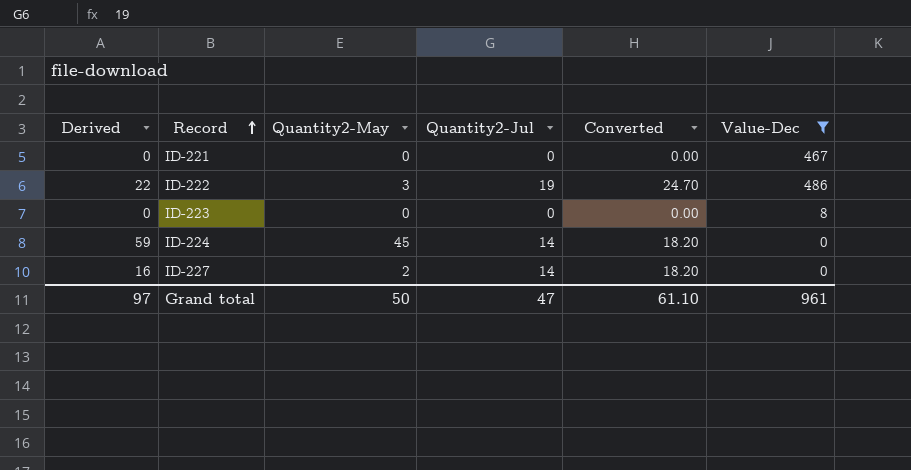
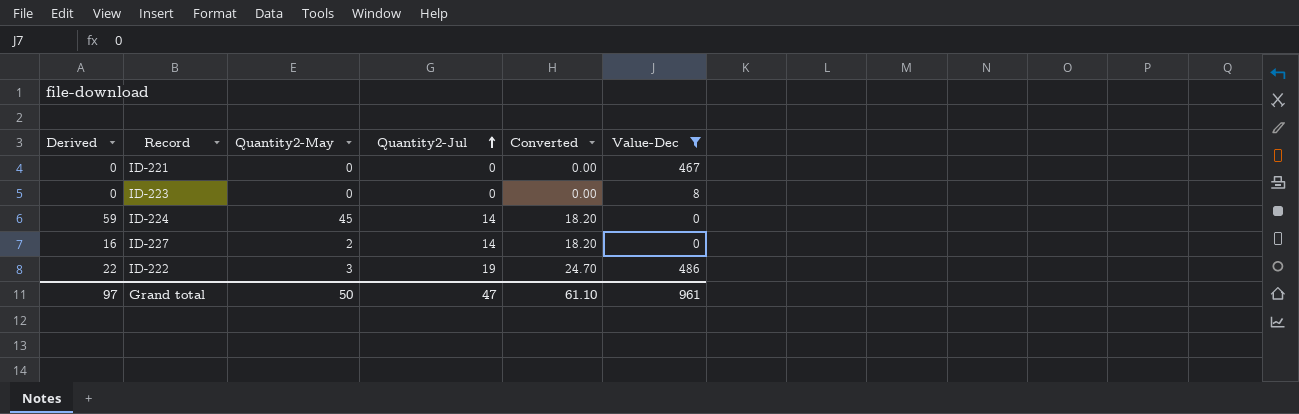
row order: Record ascending -> Quantity2-Jul ascending

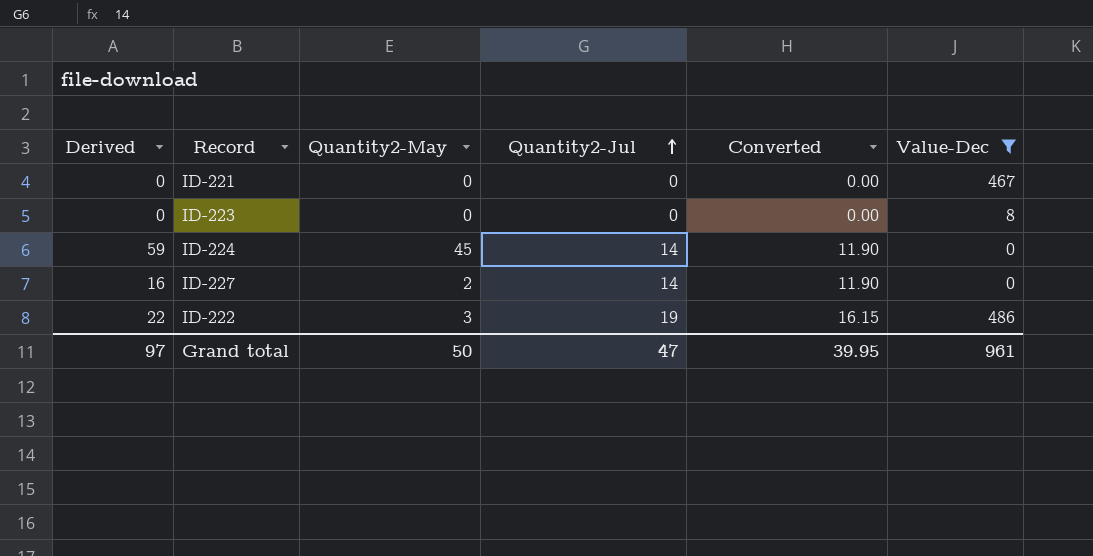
column Converted | formula: [Quantity2-Jul] * 1.3 -> [Quantity2-Jul] * 0.85
Grand total | Converted: 61.10 -> 39.95

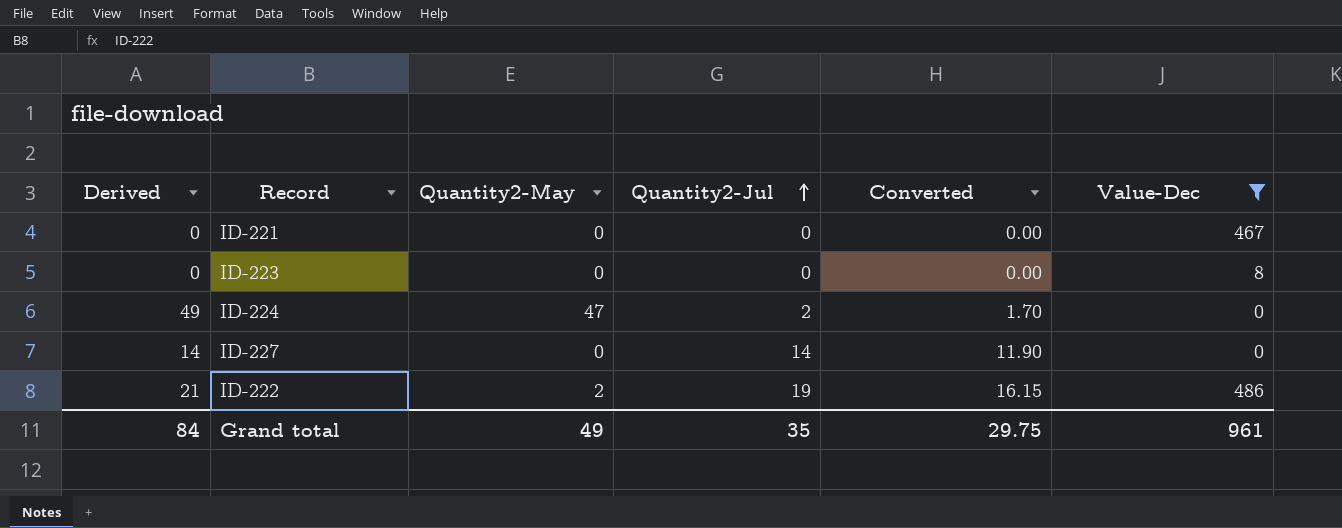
ID-224 | Derived: 59 -> 49
ID-224 | Quantity2-May: 45 -> 47
ID-224 | Quantity2-Jul: 14 -> 2
ID-224 | Converted: 11.90 -> 1.70
ID-227 | Derived: 16 -> 14
ID-227 | Quantity2-May: 2 -> 0
ID-222 | Derived: 22 -> 21
ID-222 | Quantity2-May: 3 -> 2
Grand total | Derived: 97 -> 84
Grand total | Quantity2-May: 50 -> 49
Grand total | Quantity2-Jul: 47 -> 35
Grand total | Converted: 39.95 -> 29.75

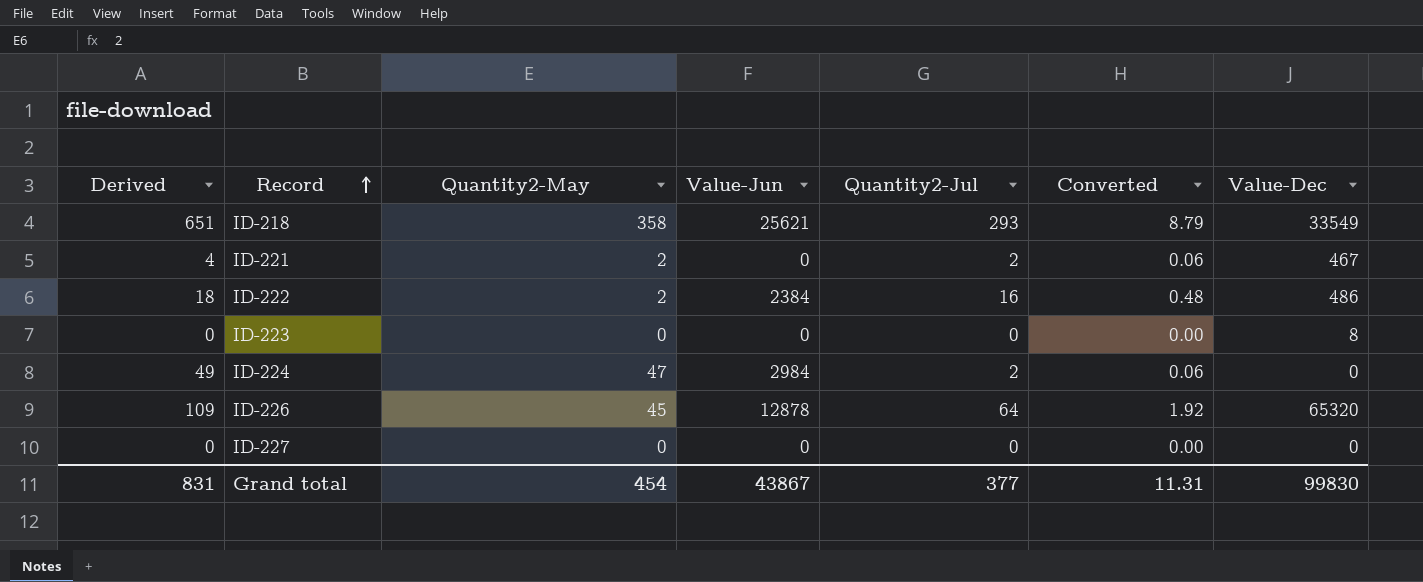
filter: Value-Dec <= 486 -> none
row order: Quantity2-Jul ascending -> Record ascending
column Value-Jun | position: none -> 4
column Converted | formula: [Quantity2-Jul] * 0.85 -> [Quantity2-Jul] * 0.03
ID-221 | Derived: 0 -> 4
ID-221 | Quantity2-May: 0 -> 2
ID-221 | Quantity2-Jul: 0 -> 2
ID-222 | Derived: 21 -> 18
ID-222 | Quantity2-Jul: 19 -> 16
ID-227 | Derived: 14 -> 0
ID-227 | Quantity2-Jul: 14 -> 0
Grand total | Derived: 84 -> 831
Grand total | Quantity2-May: 49 -> 454
Grand total | Quantity2-Jul: 35 -> 377
Grand total | Converted: 29.75 -> 11.31
Grand total | Value-Dec: 961 -> 99830

